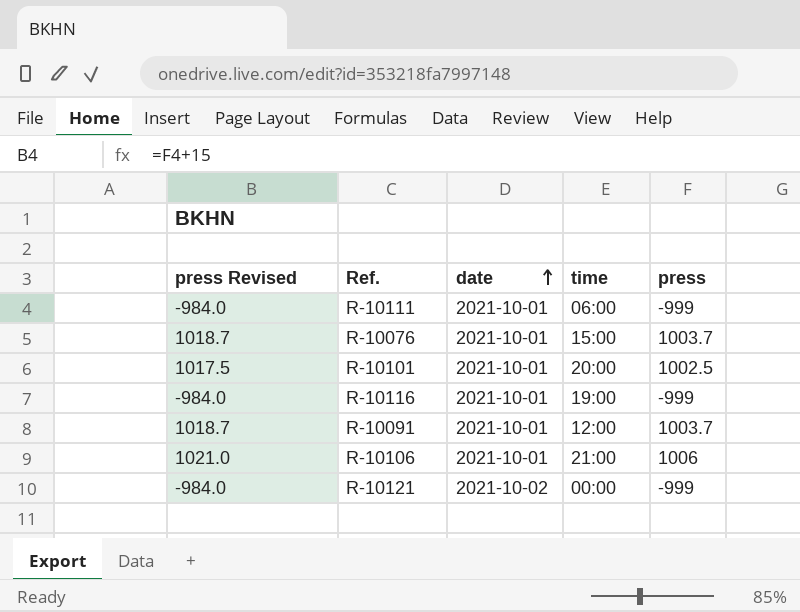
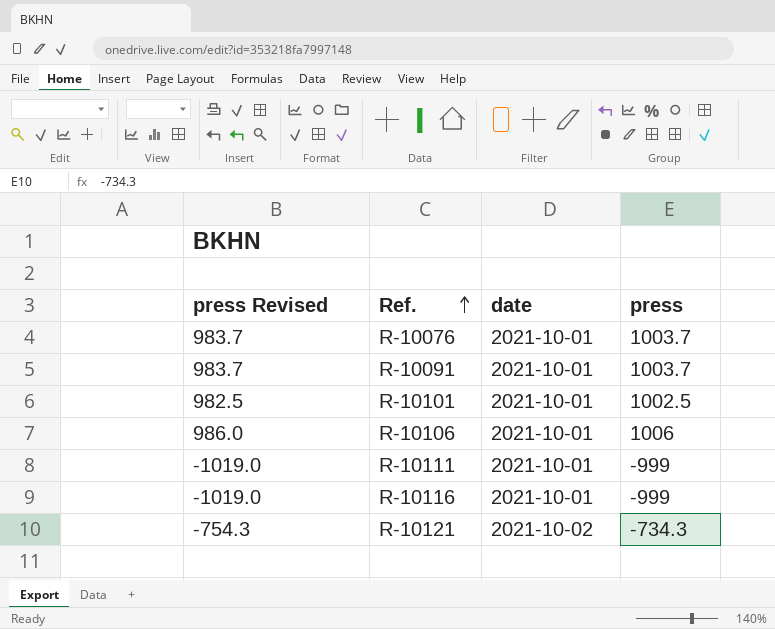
row order: date ascending -> Ref. ascending
column time | position: 4 -> none
column press Revised | formula: [press] + 15 -> [press] - 20
R-10121 | press: -999 -> -734.3

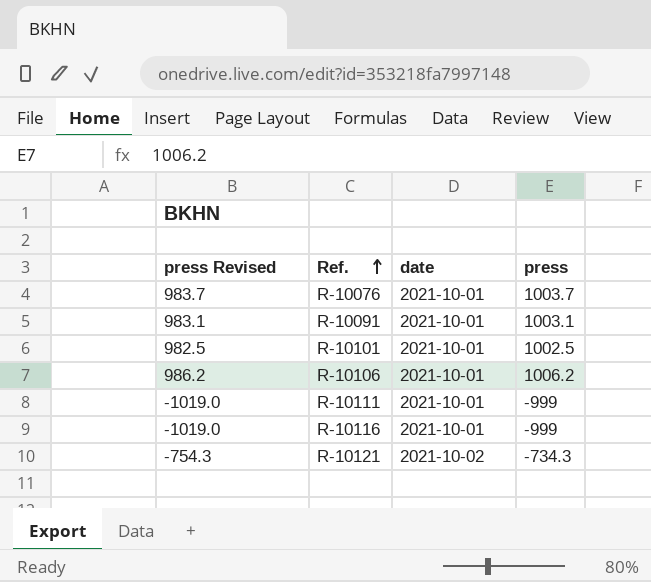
R-10091 | press Revised: 983.7 -> 983.1
R-10091 | press: 1003.7 -> 1003.1
R-10106 | press Revised: 986.0 -> 986.2
R-10106 | press: 1006 -> 1006.2

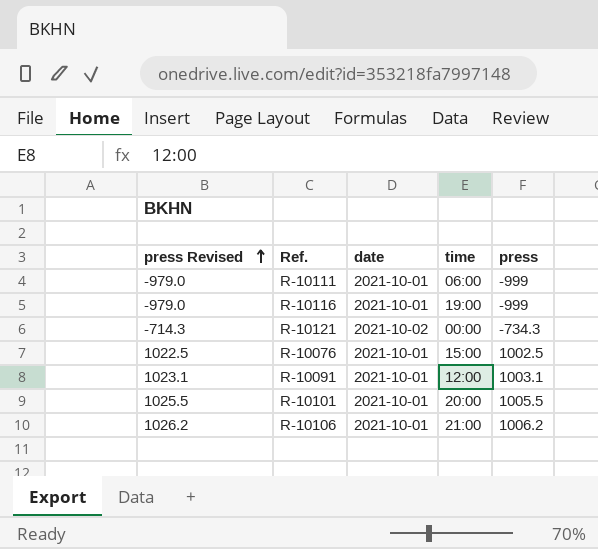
row order: Ref. ascending -> press Revised ascending
column press Revised | formula: [press] - 20 -> [press] + 20
column time | position: none -> 4
R-10076 | press: 1003.7 -> 1002.5
R-10101 | press: 1002.5 -> 1005.5

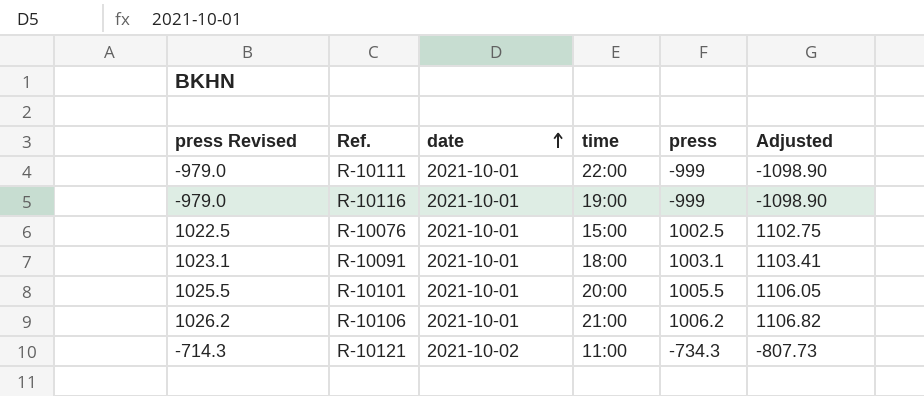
row order: press Revised ascending -> date ascending
column Adjusted | formula: none -> [press] * 1.1
R-10111 | time: 06:00 -> 22:00
R-10091 | time: 12:00 -> 18:00
R-10121 | time: 00:00 -> 11:00

